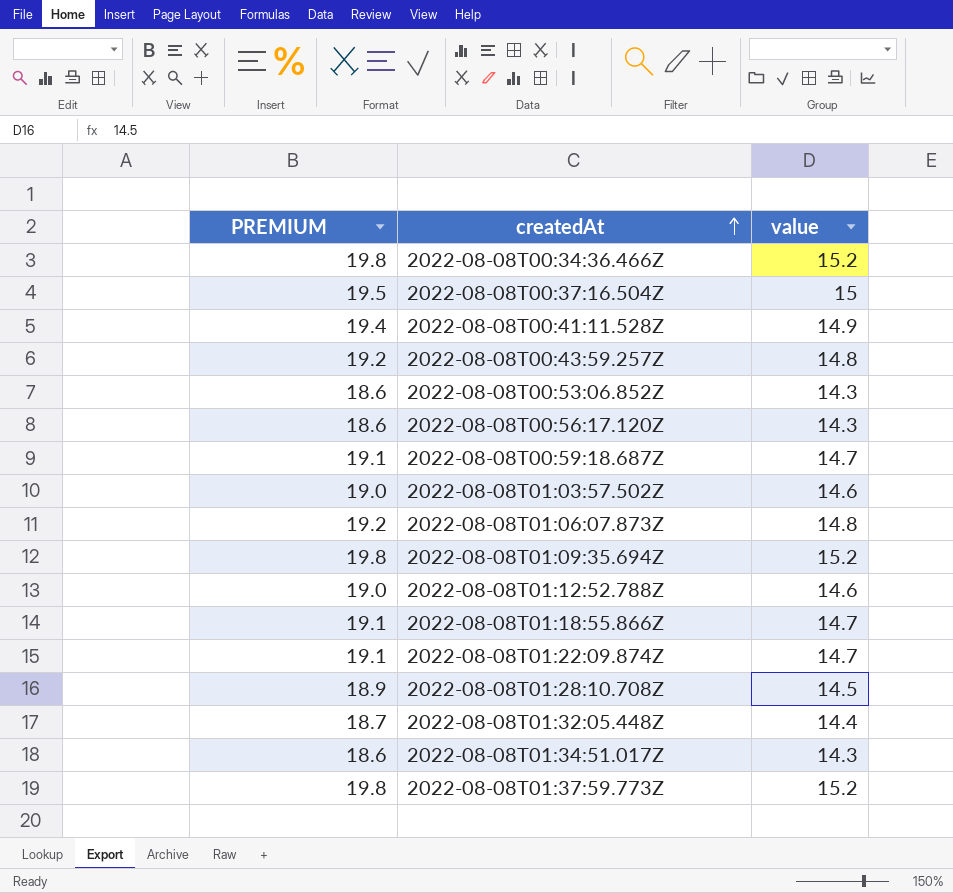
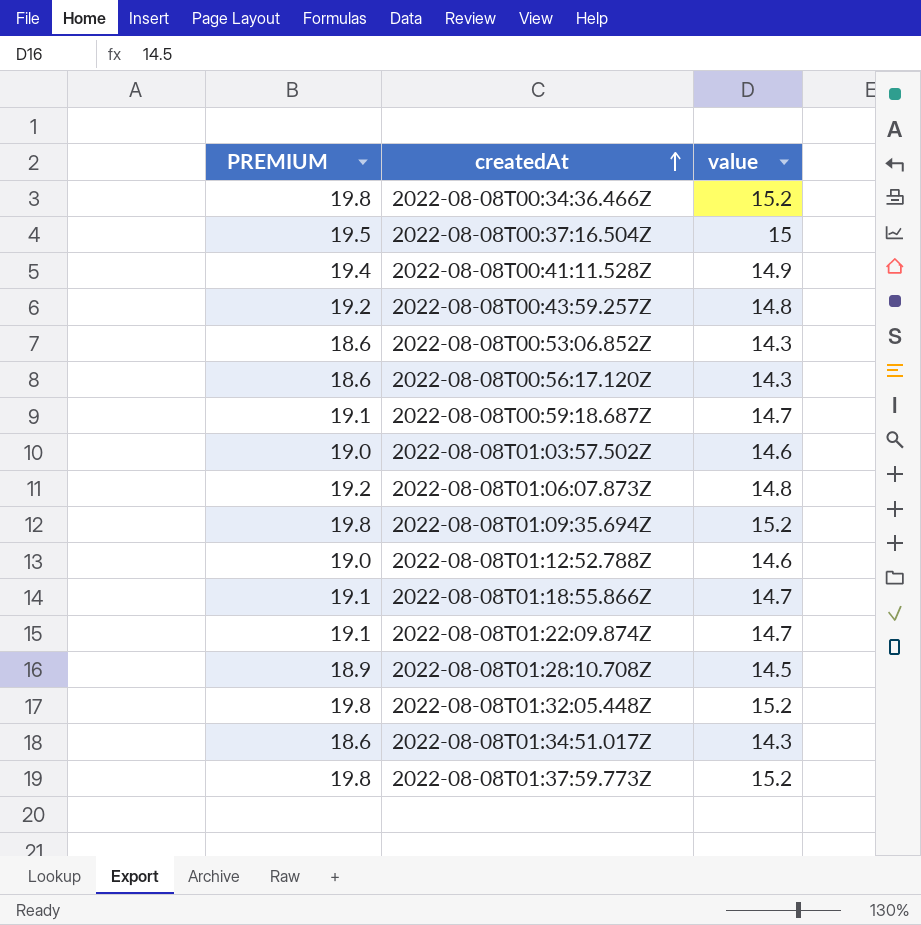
2022-08-08T01:32:05.448Z | PREMIUM: 18.7 -> 19.8
2022-08-08T01:32:05.448Z | value: 14.4 -> 15.2

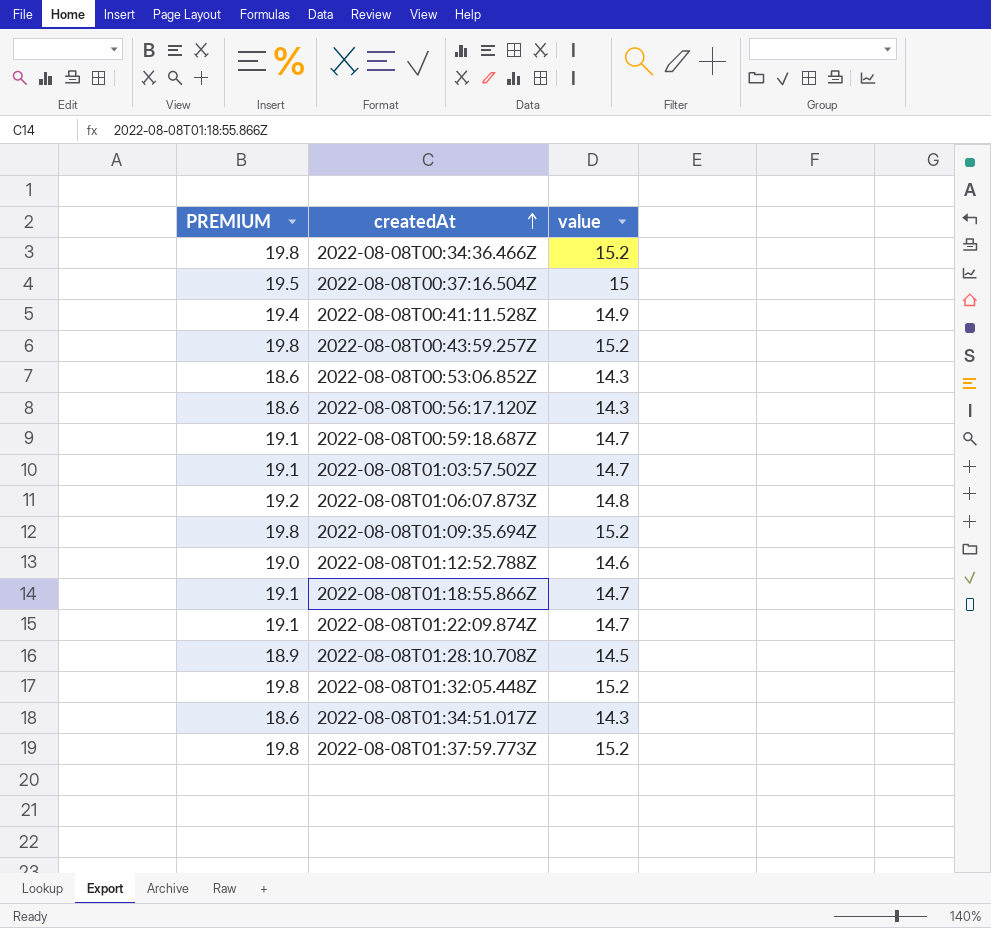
2022-08-08T00:43:59.257Z | PREMIUM: 19.2 -> 19.8
2022-08-08T00:43:59.257Z | value: 14.8 -> 15.2
2022-08-08T01:03:57.502Z | PREMIUM: 19.0 -> 19.1
2022-08-08T01:03:57.502Z | value: 14.6 -> 14.7

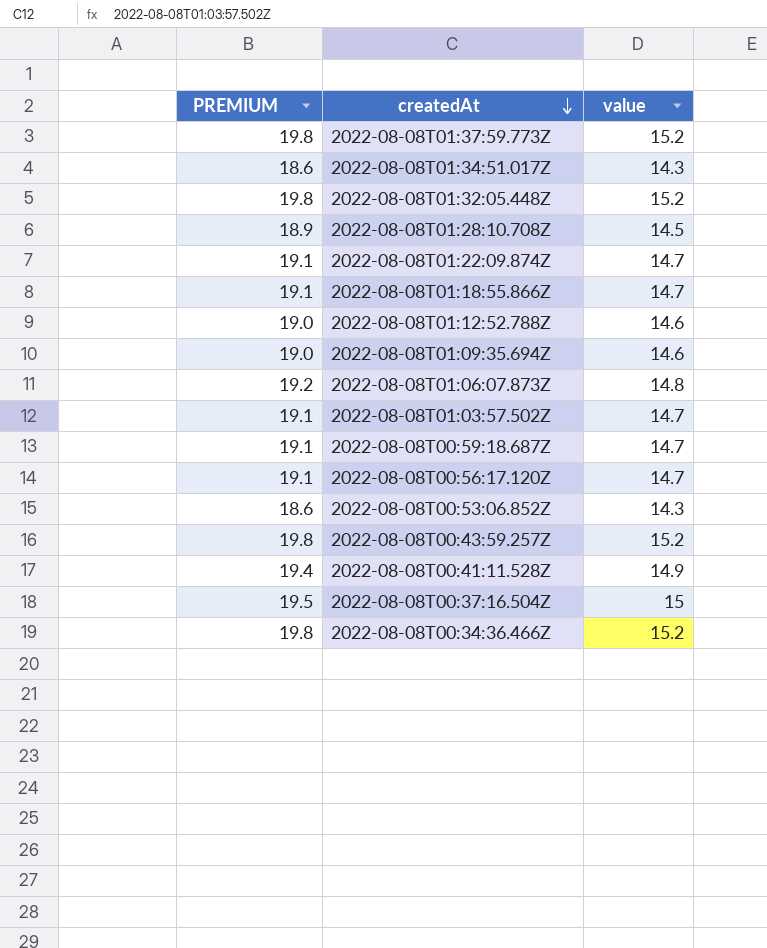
row order: createdAt ascending -> createdAt descending
2022-08-08T01:09:35.694Z | PREMIUM: 19.8 -> 19.0
2022-08-08T01:09:35.694Z | value: 15.2 -> 14.6
2022-08-08T00:56:17.120Z | PREMIUM: 18.6 -> 19.1
2022-08-08T00:56:17.120Z | value: 14.3 -> 14.7

